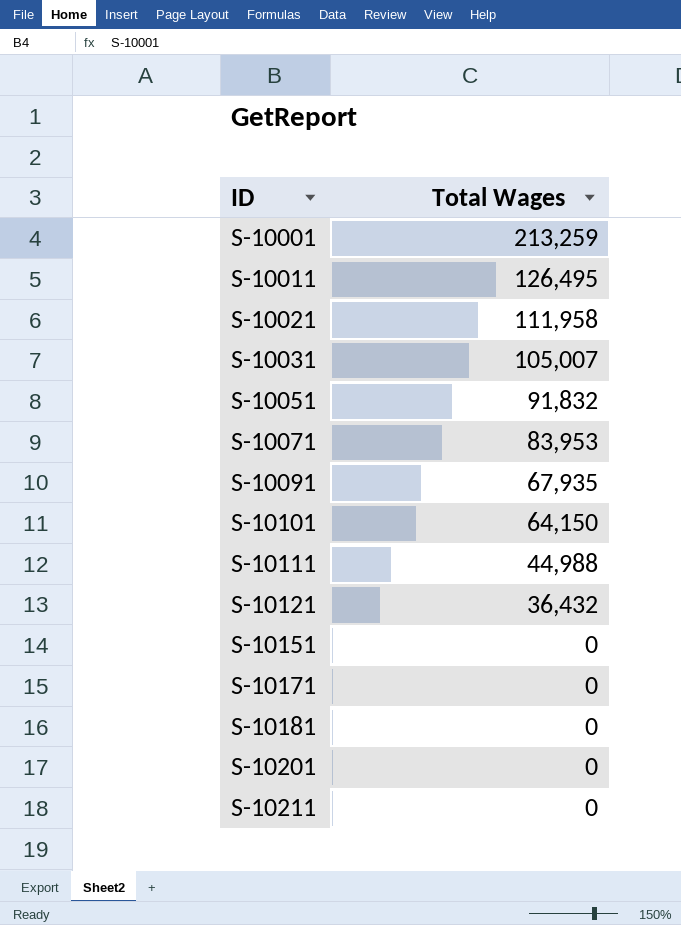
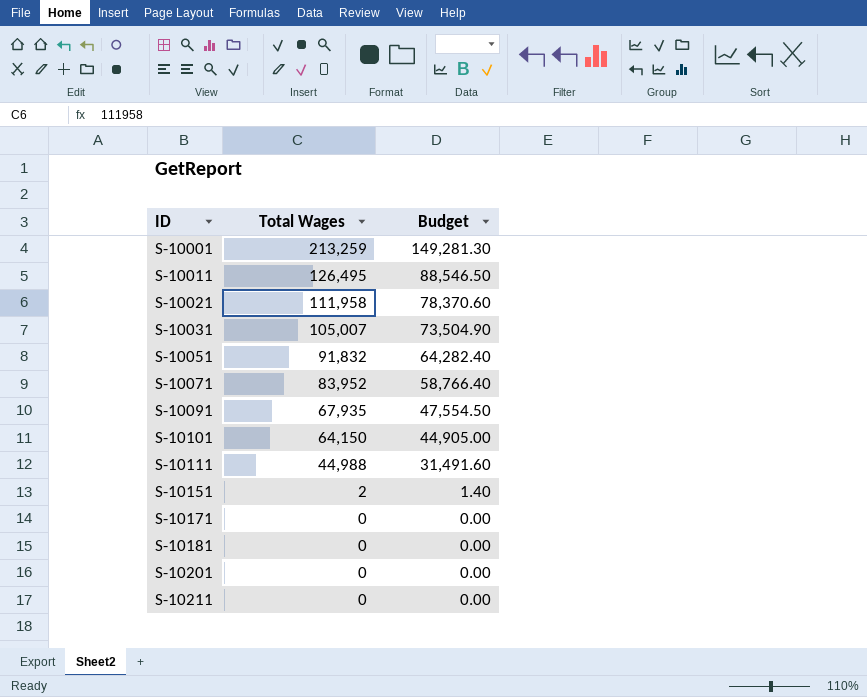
column Budget | formula: none -> [Total Wages] * 0.7
row S-10121: 36,432 -> none
S-10071 | Total Wages: 83,953 -> 83,952
S-10151 | Total Wages: 0 -> 2

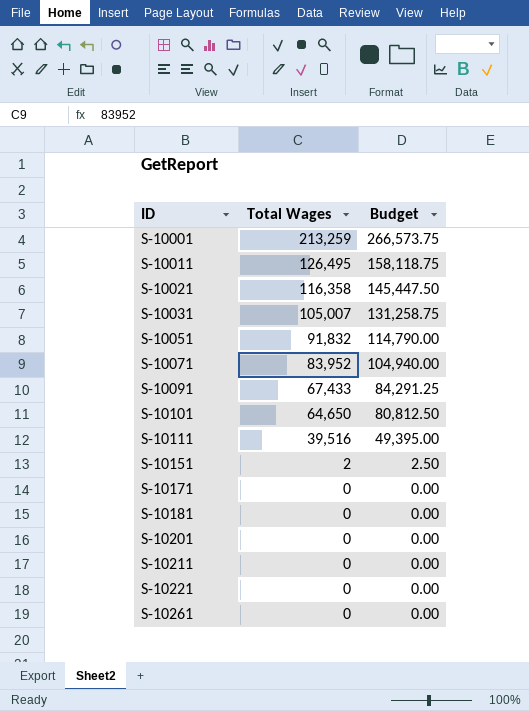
column Budget | formula: [Total Wages] * 0.7 -> [Total Wages] * 1.25
S-10021 | Total Wages: 111,958 -> 116,358
S-10091 | Total Wages: 67,935 -> 67,433
S-10101 | Total Wages: 64,150 -> 64,650
S-10111 | Total Wages: 44,988 -> 39,516
row S-10221: none -> 0 | 0.00
row S-10261: none -> 0 | 0.00

